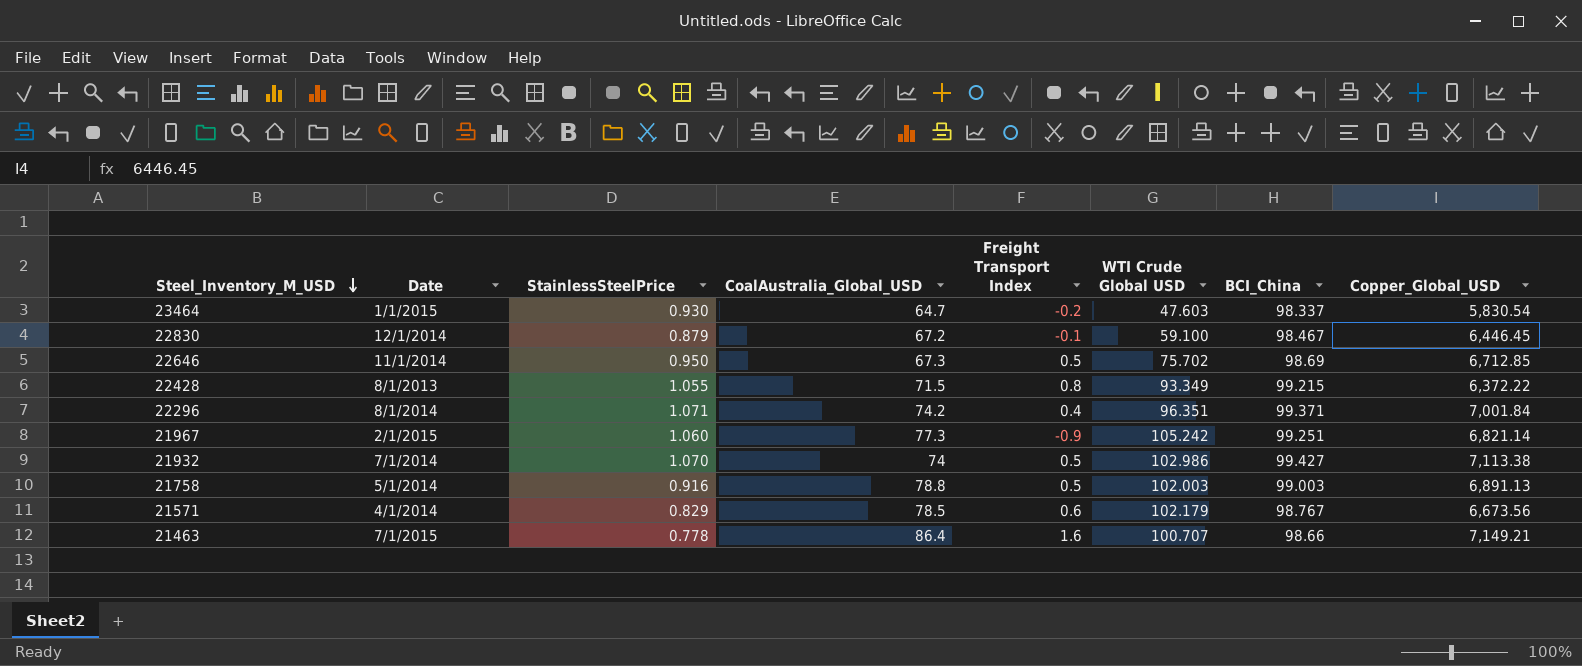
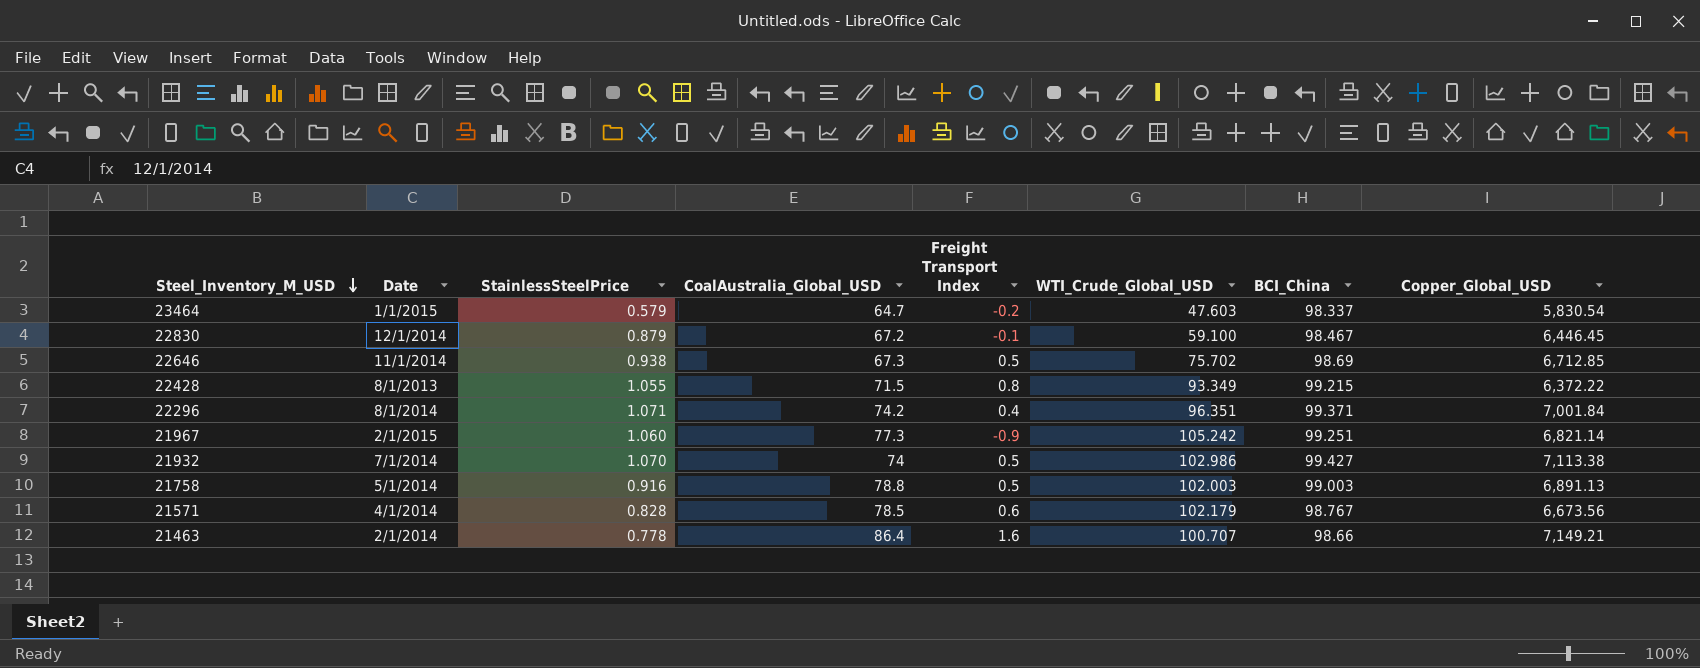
column name: WTI Crude Global USD -> WTI_Crude_Global_USD
23464 | StainlessSteelPrice: 0.930 -> 0.579
22646 | StainlessSteelPrice: 0.950 -> 0.938
21571 | StainlessSteelPrice: 0.829 -> 0.828
21463 | Date: 7/1/2015 -> 2/1/2014

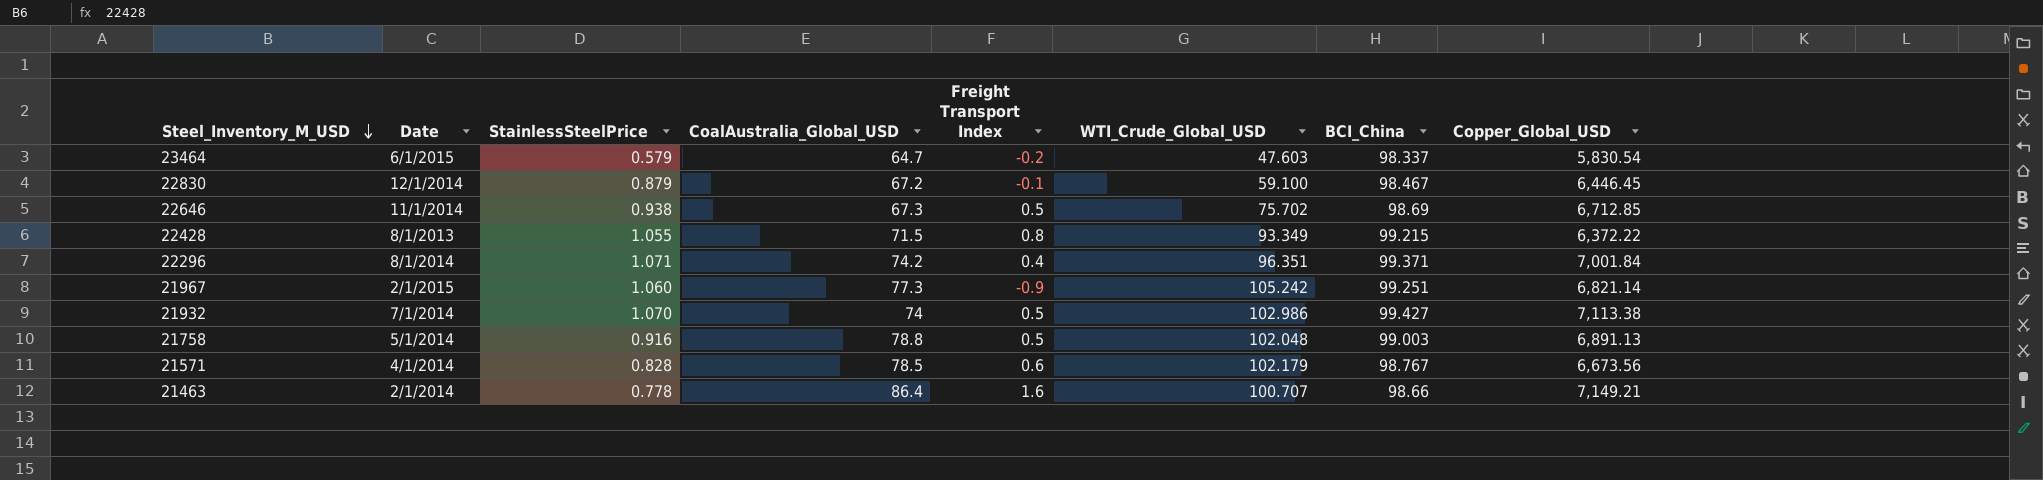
23464 | Date: 1/1/2015 -> 6/1/2015
21758 | WTI_Crude_Global_USD: 102.003 -> 102.048

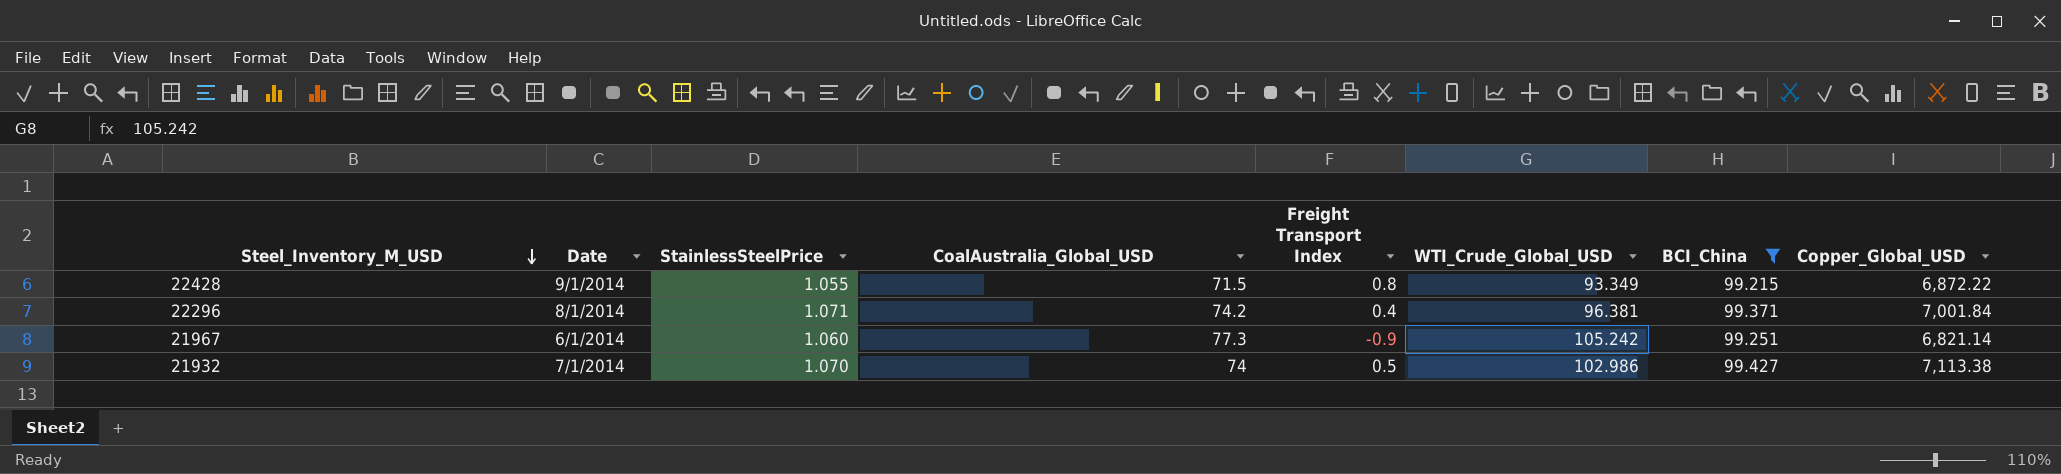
filter: none -> BCI_China >= 99.215
22428 | Date: 8/1/2013 -> 9/1/2014
22428 | Copper_Global_USD: 6,372.22 -> 6,872.22
22296 | WTI_Crude_Global_USD: 96.351 -> 96.381
21967 | Date: 2/1/2015 -> 6/1/2014

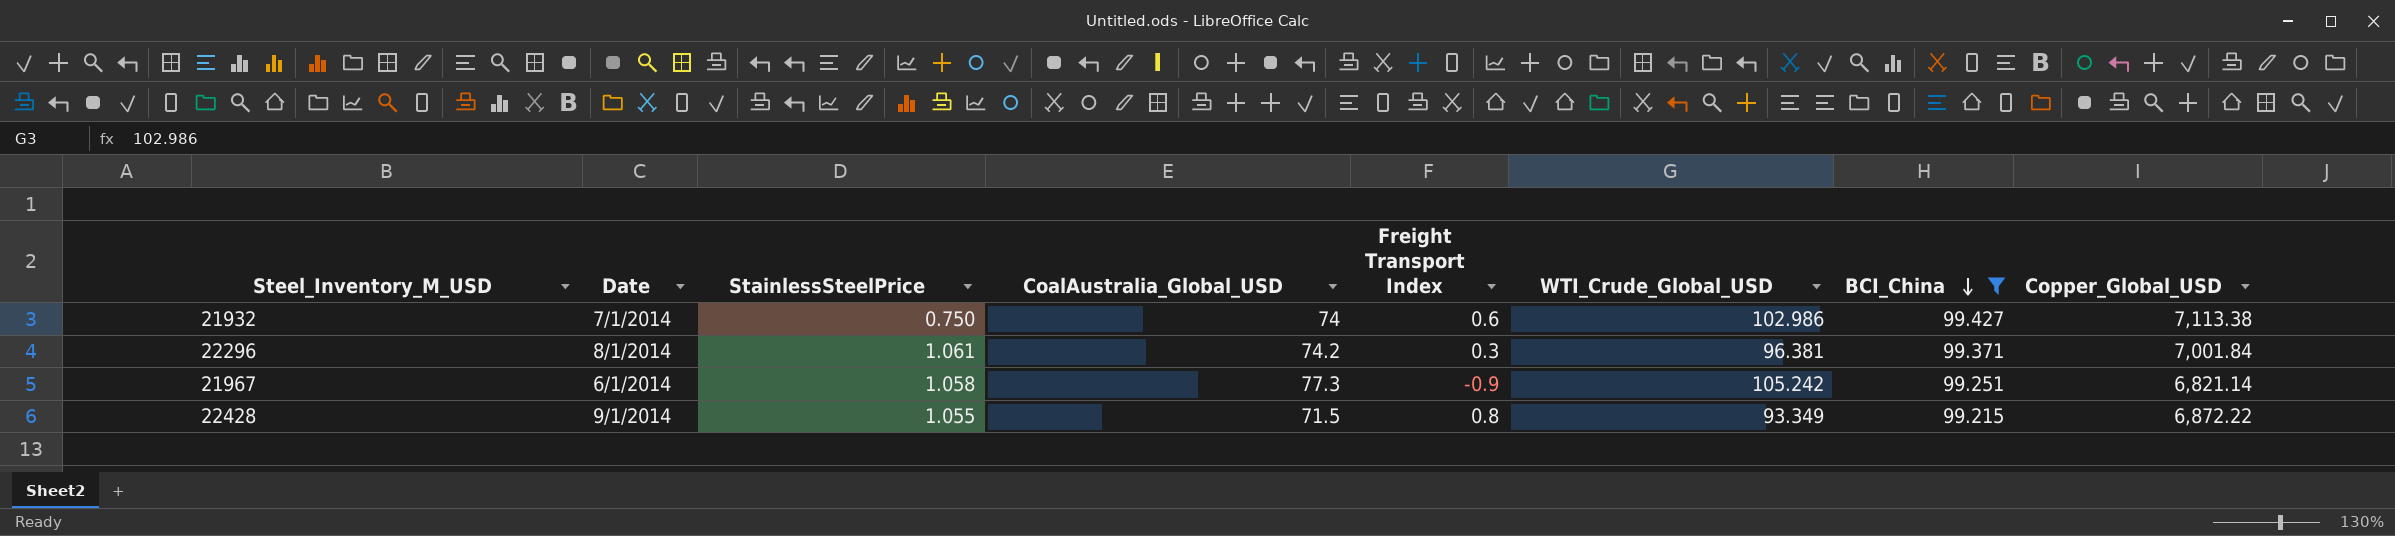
row order: Steel_Inventory_M_USD descending -> BCI_China descending
21932 | StainlessSteelPrice: 1.070 -> 0.750
21932 | Freight Transport Index: 0.5 -> 0.6
22296 | StainlessSteelPrice: 1.071 -> 1.061
22296 | Freight Transport Index: 0.4 -> 0.3
21967 | StainlessSteelPrice: 1.060 -> 1.058

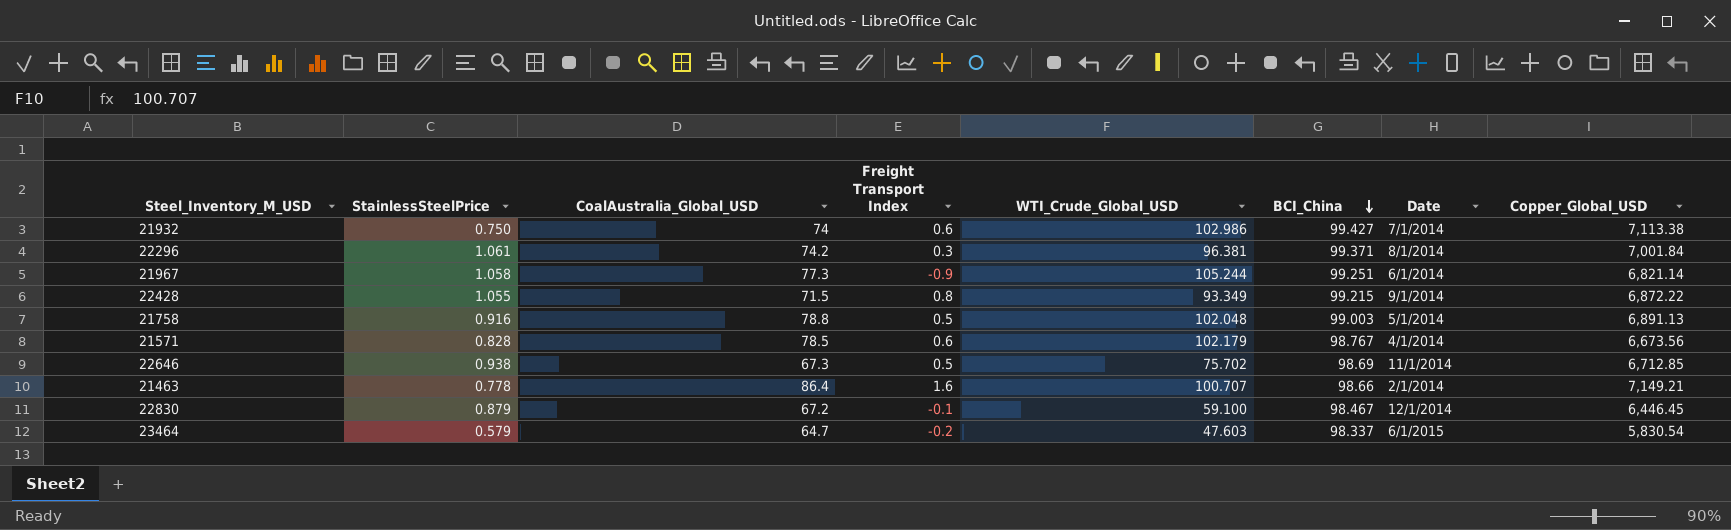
filter: BCI_China >= 99.215 -> none
column Date | position: 2 -> 7
21967 | WTI_Crude_Global_USD: 105.242 -> 105.244

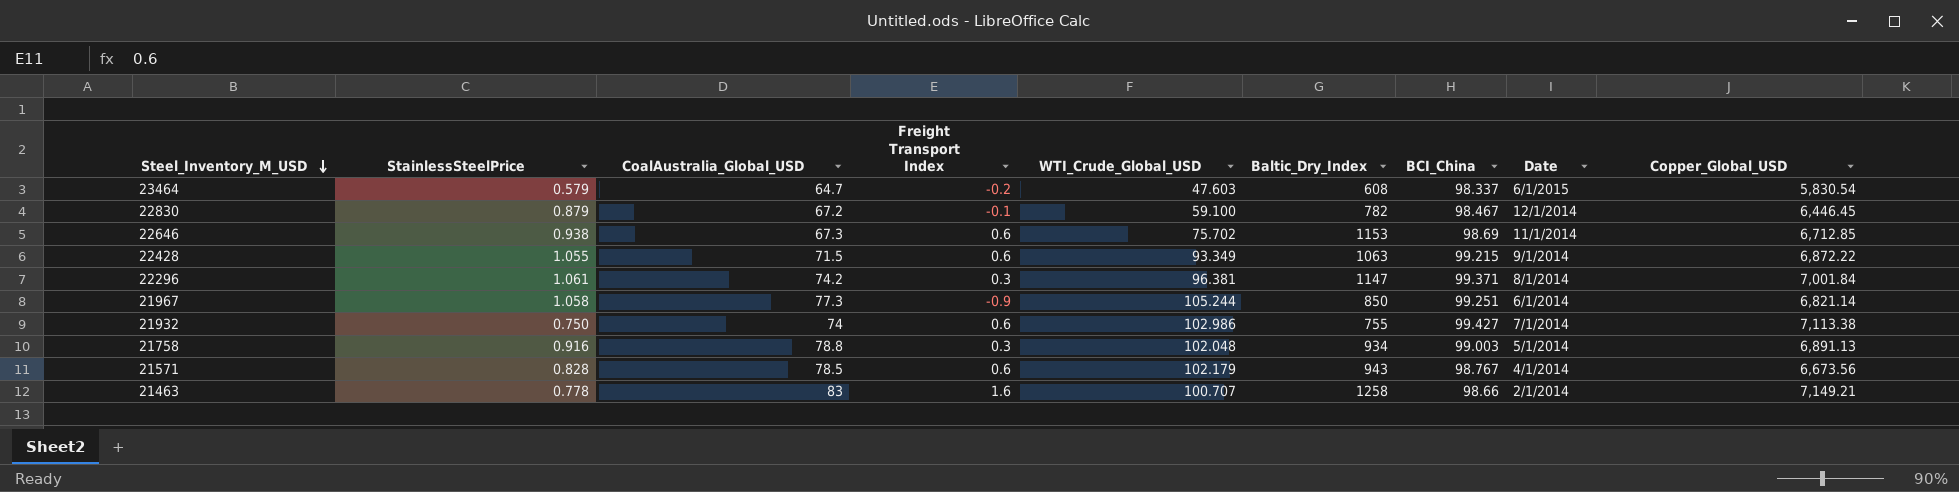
row order: BCI_China descending -> Steel_Inventory_M_USD descending
column Baltic_Dry_Index | position: none -> 6
22646 | Freight Transport Index: 0.5 -> 0.6
22428 | Freight Transport Index: 0.8 -> 0.6
21758 | Freight Transport Index: 0.5 -> 0.3
21463 | CoalAustralia_Global_USD: 86.4 -> 83

